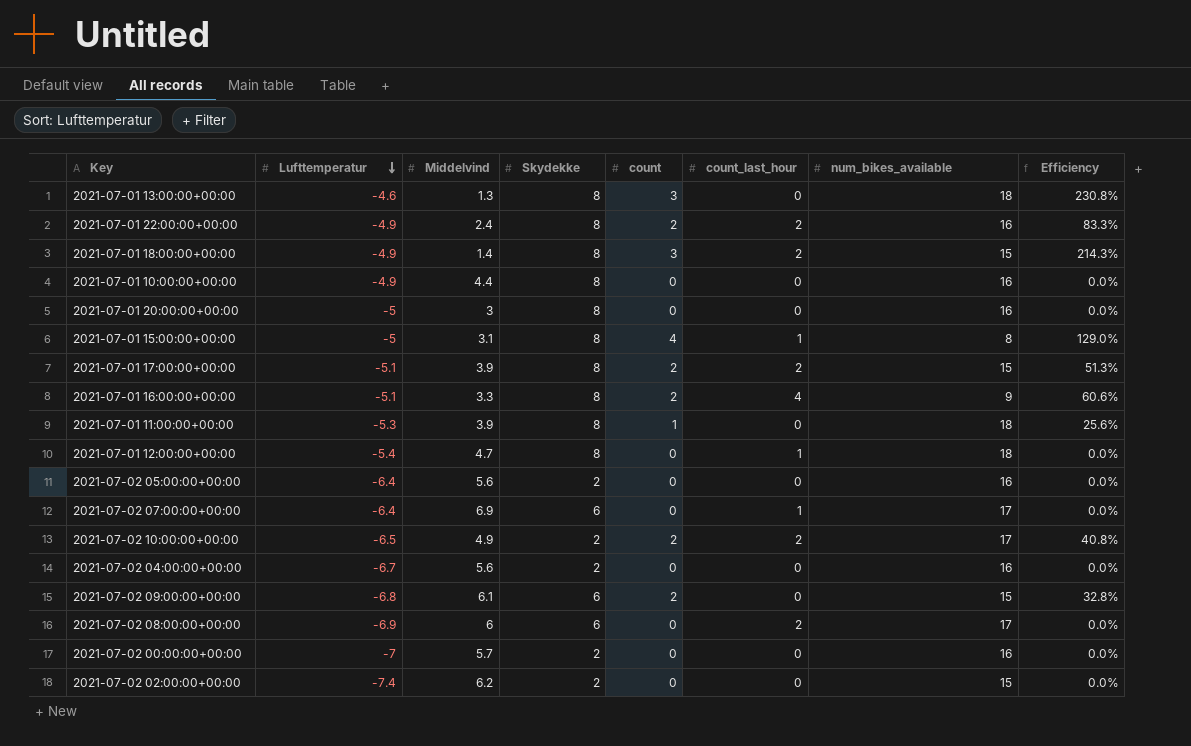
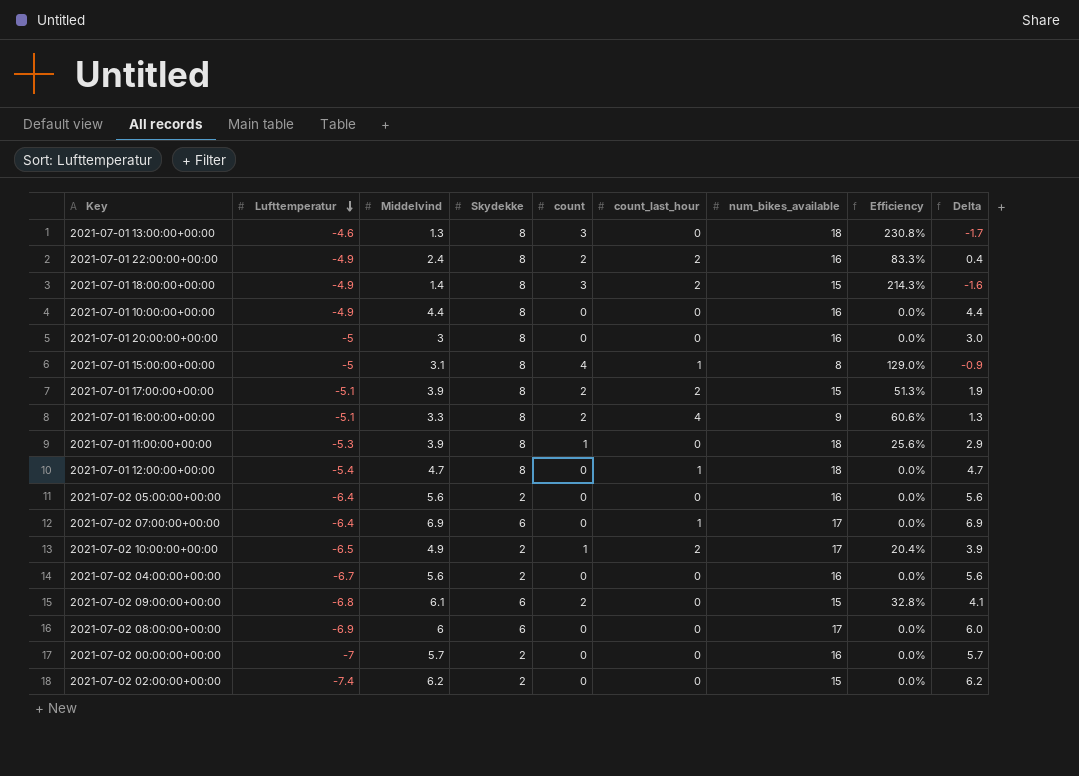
column Delta | formula: none -> [Middelvind] - [count]
2021-07-02 10:00:00+00:00 | count: 2 -> 1
2021-07-02 10:00:00+00:00 | Efficiency: 40.8% -> 20.4%
2021-07-02 08:00:00+00:00 | count_last_hour: 2 -> 0

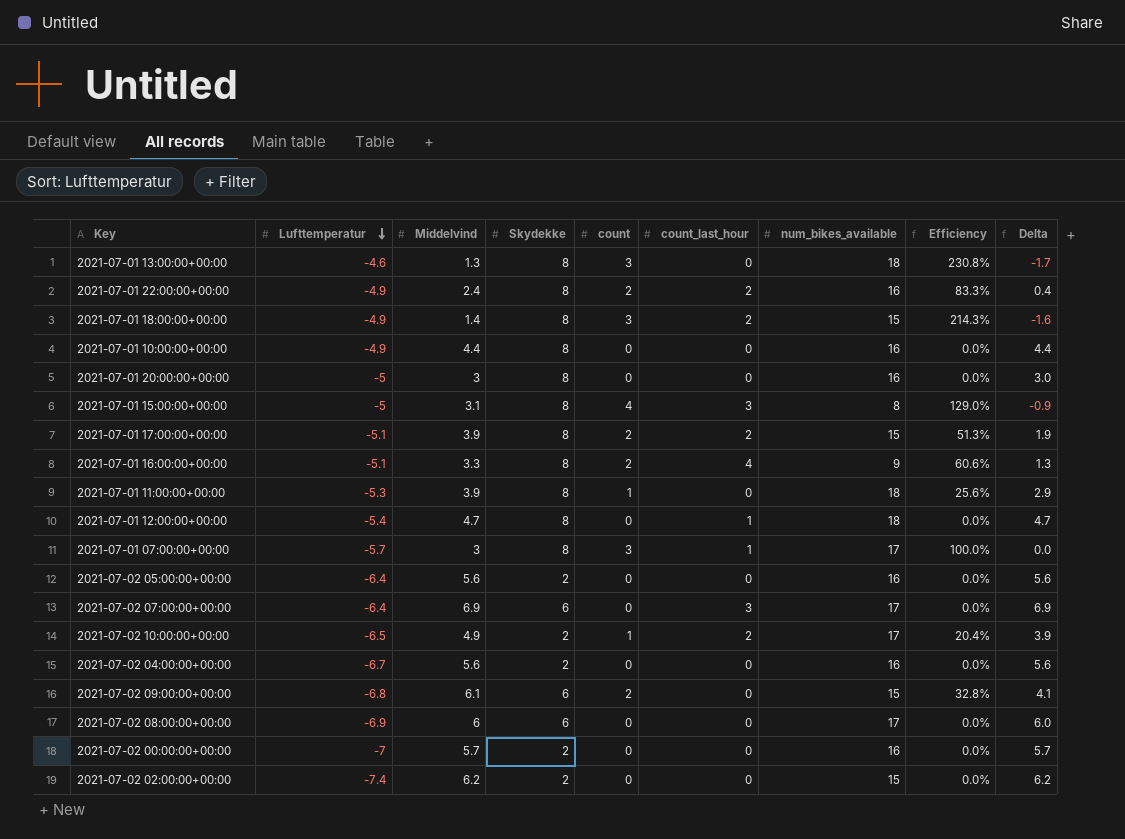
2021-07-01 15:00:00+00:00 | count_last_hour: 1 -> 3
row 2021-07-01 07:00:00+00:00: none -> -5.7 | 3 | 8 | 3 | 1 | 17 | 100.0% | 0.0
2021-07-02 07:00:00+00:00 | count_last_hour: 1 -> 3

